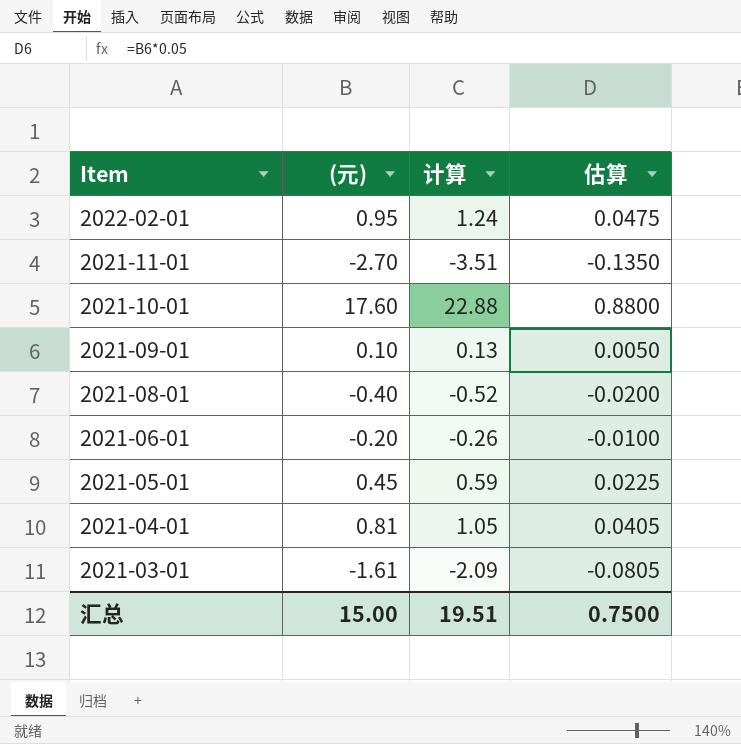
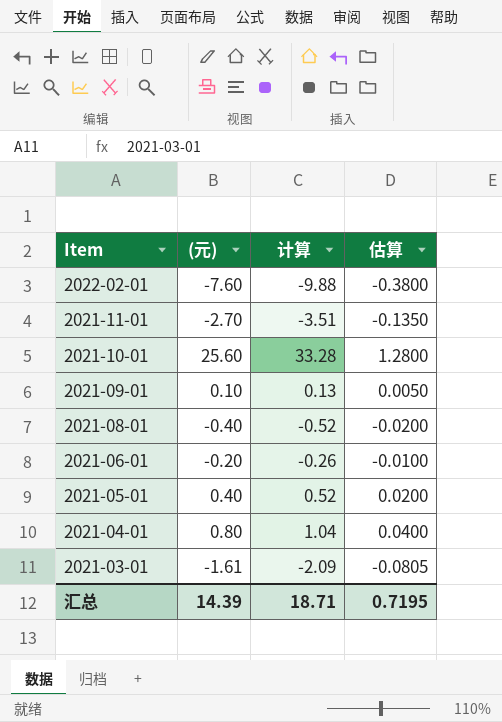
2022-02-01 | (元): 0.95 -> -7.60
2022-02-01 | 计算: 1.24 -> -9.88
2022-02-01 | 估算: 0.0475 -> -0.3800
2021-10-01 | (元): 17.60 -> 25.60
2021-10-01 | 计算: 22.88 -> 33.28
2021-10-01 | 估算: 0.8800 -> 1.2800
2021-05-01 | (元): 0.45 -> 0.40
2021-05-01 | 计算: 0.59 -> 0.52
2021-05-01 | 估算: 0.0225 -> 0.0200
2021-04-01 | (元): 0.81 -> 0.80
2021-04-01 | 计算: 1.05 -> 1.04
2021-04-01 | 估算: 0.0405 -> 0.0400
汇总 | (元): 15.00 -> 14.39
汇总 | 计算: 19.51 -> 18.71
汇总 | 估算: 0.7500 -> 0.7195

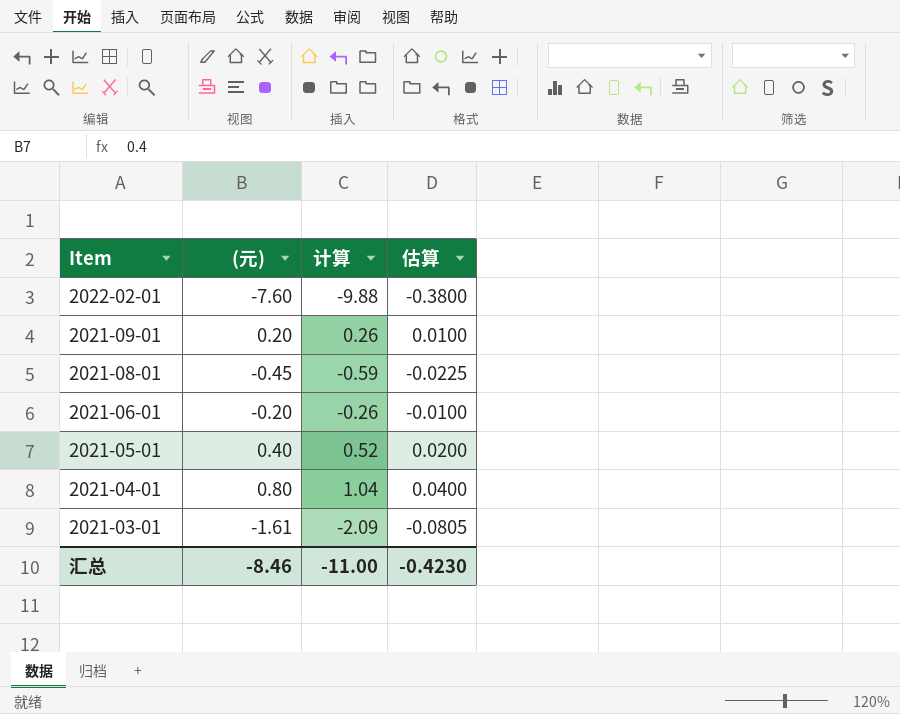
row 2021-11-01: -2.70 | -3.51 | -0.1350 -> none
row 2021-10-01: 25.60 | 33.28 | 1.2800 -> none
2021-09-01 | (元): 0.10 -> 0.20
2021-09-01 | 计算: 0.13 -> 0.26
2021-09-01 | 估算: 0.0050 -> 0.0100
2021-08-01 | (元): -0.40 -> -0.45
2021-08-01 | 计算: -0.52 -> -0.59
2021-08-01 | 估算: -0.0200 -> -0.0225
汇总 | (元): 14.39 -> -8.46
汇总 | 计算: 18.71 -> -11.00
汇总 | 估算: 0.7195 -> -0.4230

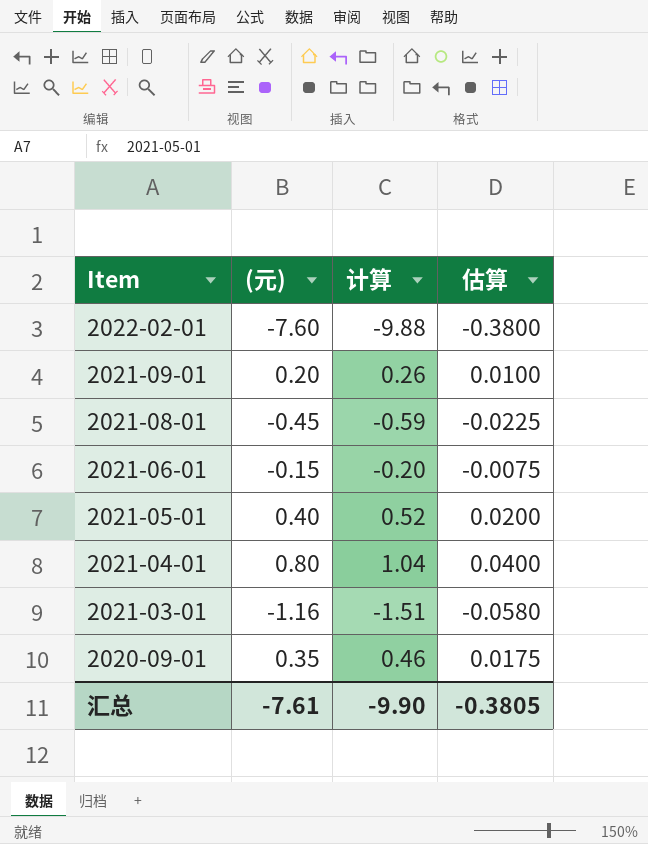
2021-06-01 | (元): -0.20 -> -0.15
2021-06-01 | 计算: -0.26 -> -0.20
2021-06-01 | 估算: -0.0100 -> -0.0075
2021-03-01 | (元): -1.61 -> -1.16
2021-03-01 | 计算: -2.09 -> -1.51
2021-03-01 | 估算: -0.0805 -> -0.0580
row 2020-09-01: none -> 0.35 | 0.46 | 0.0175
汇总 | (元): -8.46 -> -7.61
汇总 | 计算: -11.00 -> -9.90
汇总 | 估算: -0.4230 -> -0.3805

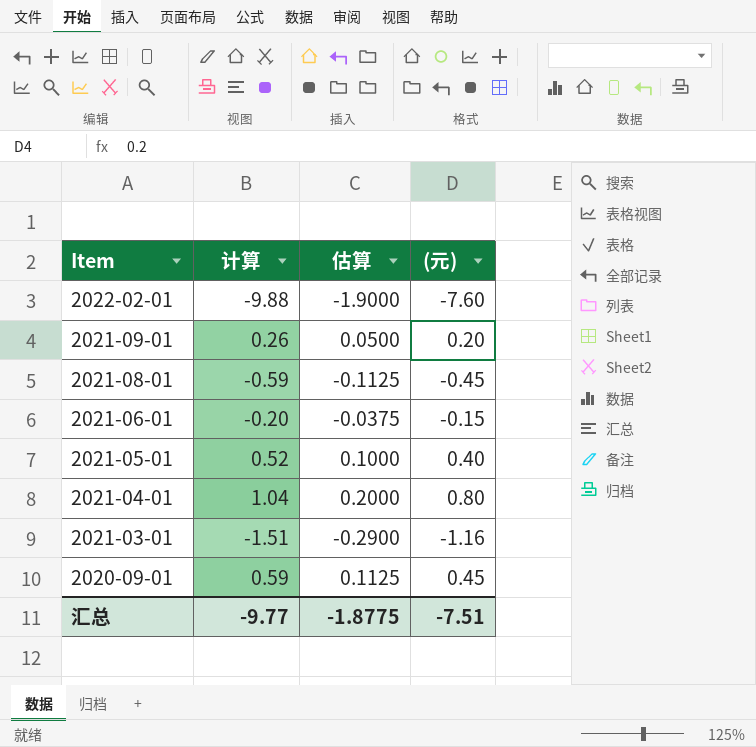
column 估算 | formula: [(元)] * 0.05 -> [(元)] * 0.25
column (元) | position: 2 -> 4
2020-09-01 | 计算: 0.46 -> 0.59
2020-09-01 | (元): 0.35 -> 0.45
汇总 | 计算: -9.90 -> -9.77
汇总 | 估算: -0.3805 -> -1.8775
汇总 | (元): -7.61 -> -7.51

